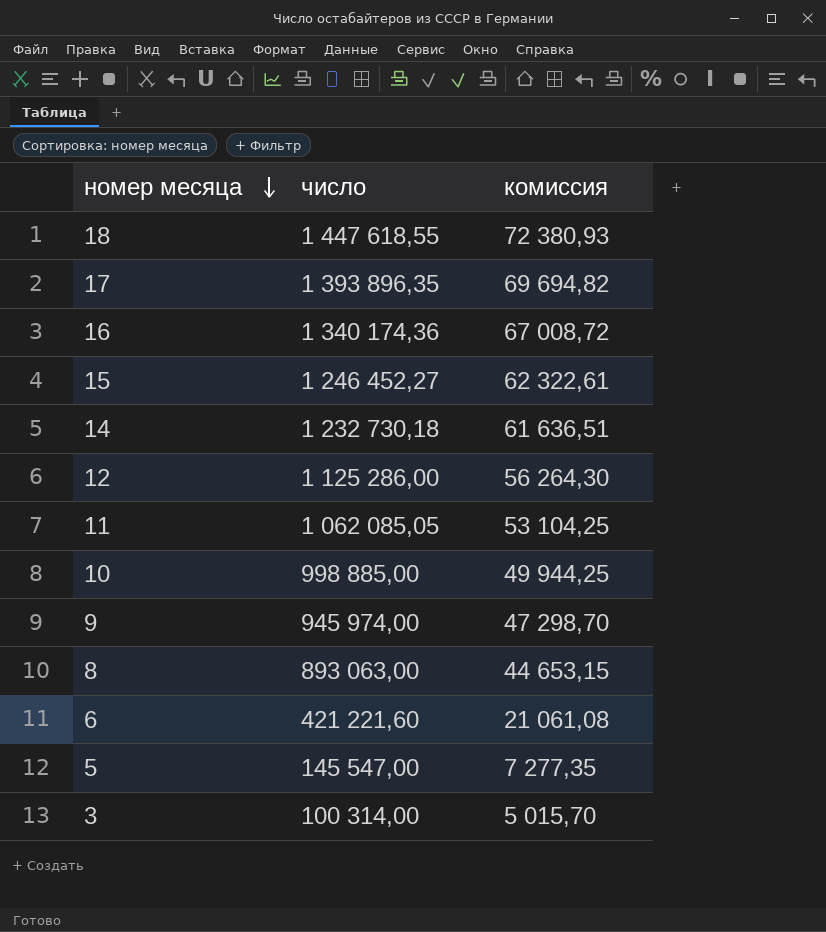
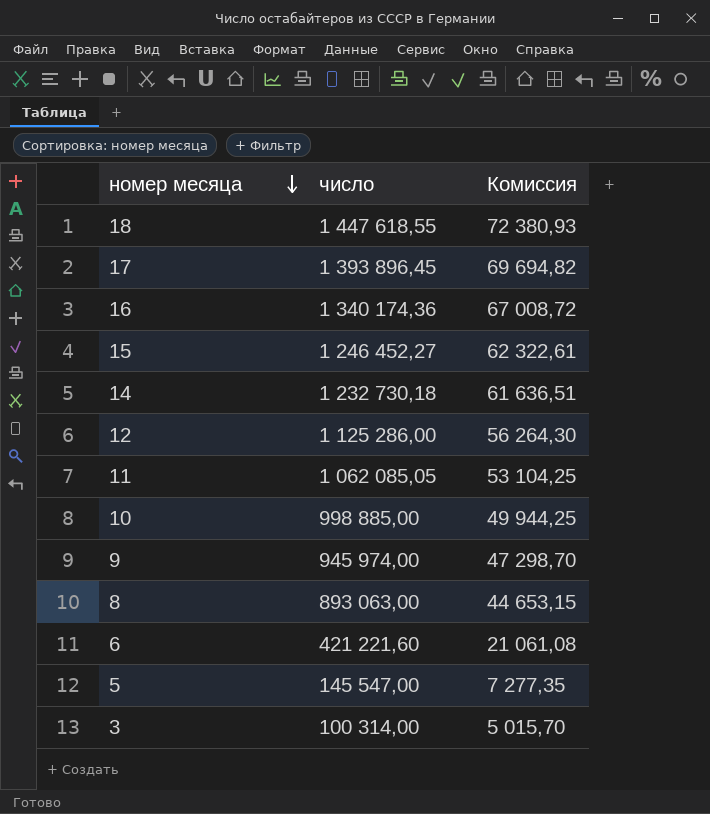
column name: комиссия -> Комиссия
17 | число: 1 393 896,35 -> 1 393 896,45

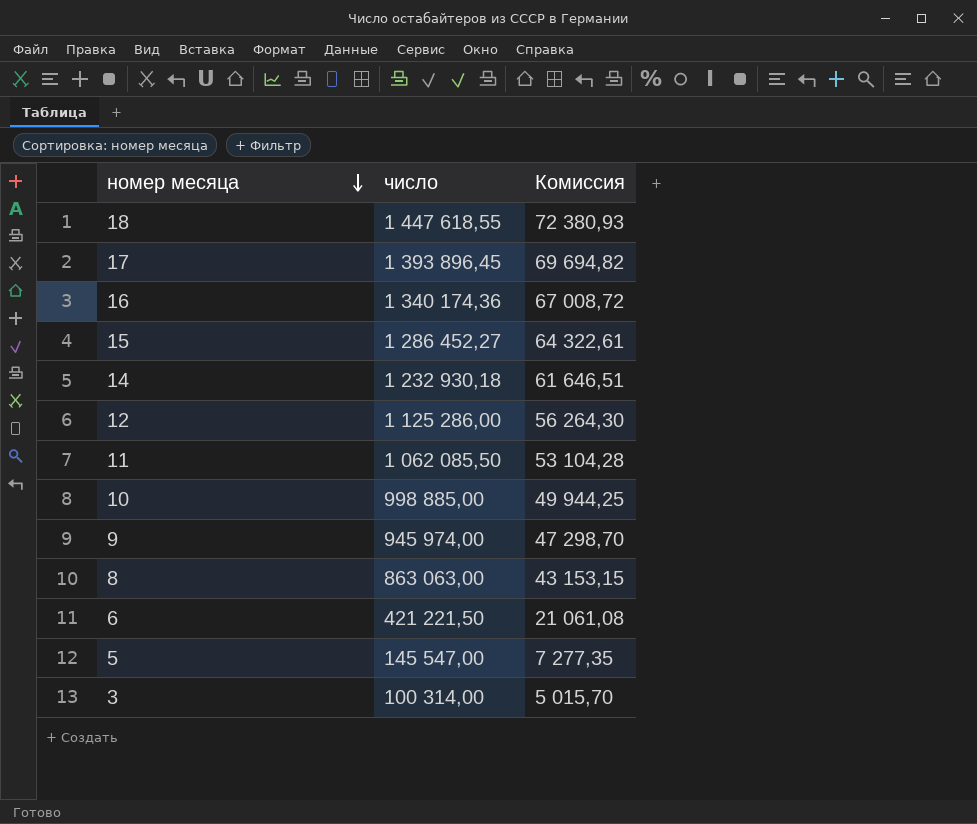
15 | число: 1 246 452,27 -> 1 286 452,27
15 | Комиссия: 62 322,61 -> 64 322,61
14 | число: 1 232 730,18 -> 1 232 930,18
14 | Комиссия: 61 636,51 -> 61 646,51
11 | число: 1 062 085,05 -> 1 062 085,50
11 | Комиссия: 53 104,25 -> 53 104,28
8 | число: 893 063,00 -> 863 063,00
8 | Комиссия: 44 653,15 -> 43 153,15
6 | число: 421 221,60 -> 421 221,50

